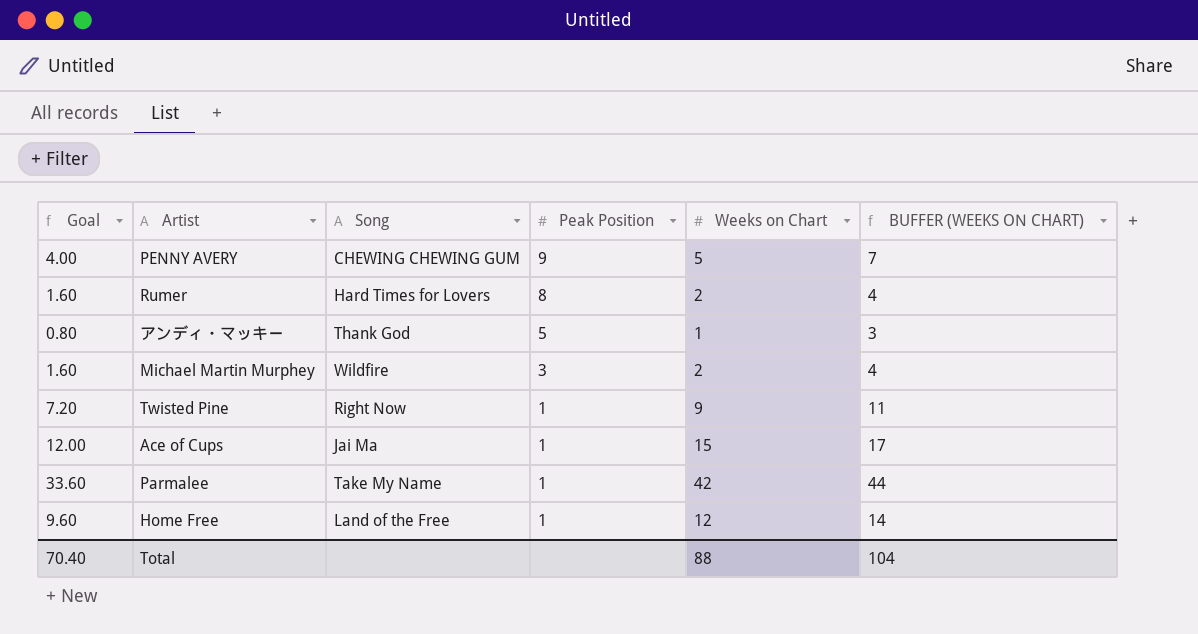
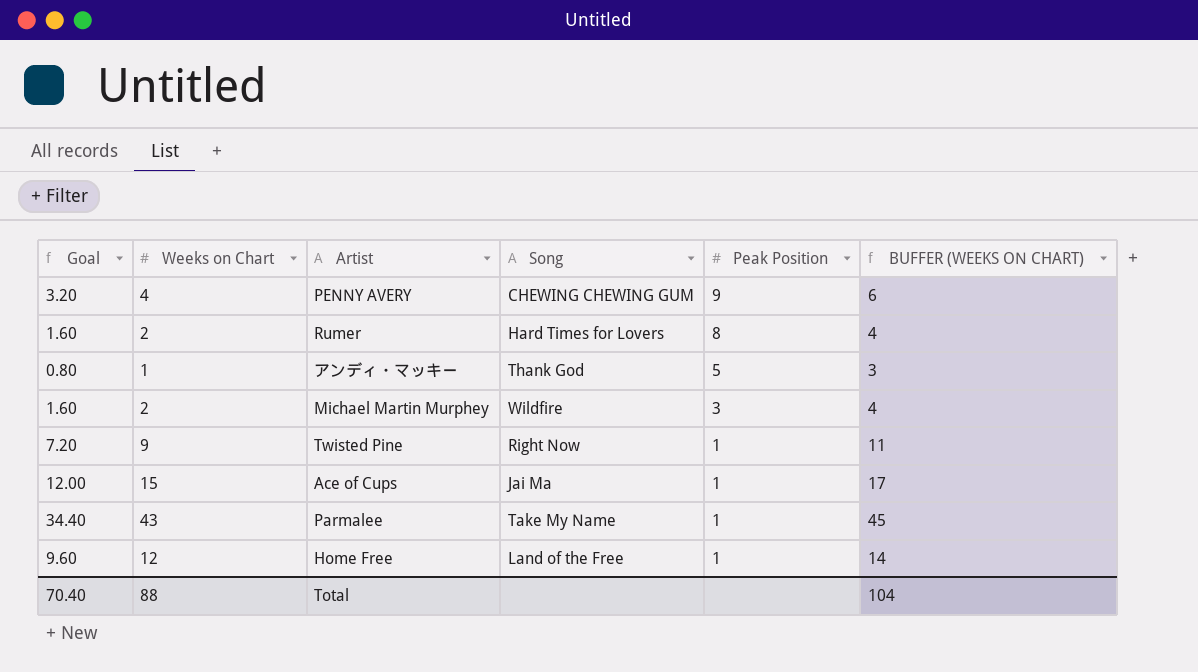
column Weeks on Chart | position: 5 -> 2
PENNY AVERY | Goal: 4.00 -> 3.20
PENNY AVERY | Weeks on Chart: 5 -> 4
PENNY AVERY | BUFFER (WEEKS ON CHART): 7 -> 6
Parmalee | Goal: 33.60 -> 34.40
Parmalee | Weeks on Chart: 42 -> 43
Parmalee | BUFFER (WEEKS ON CHART): 44 -> 45

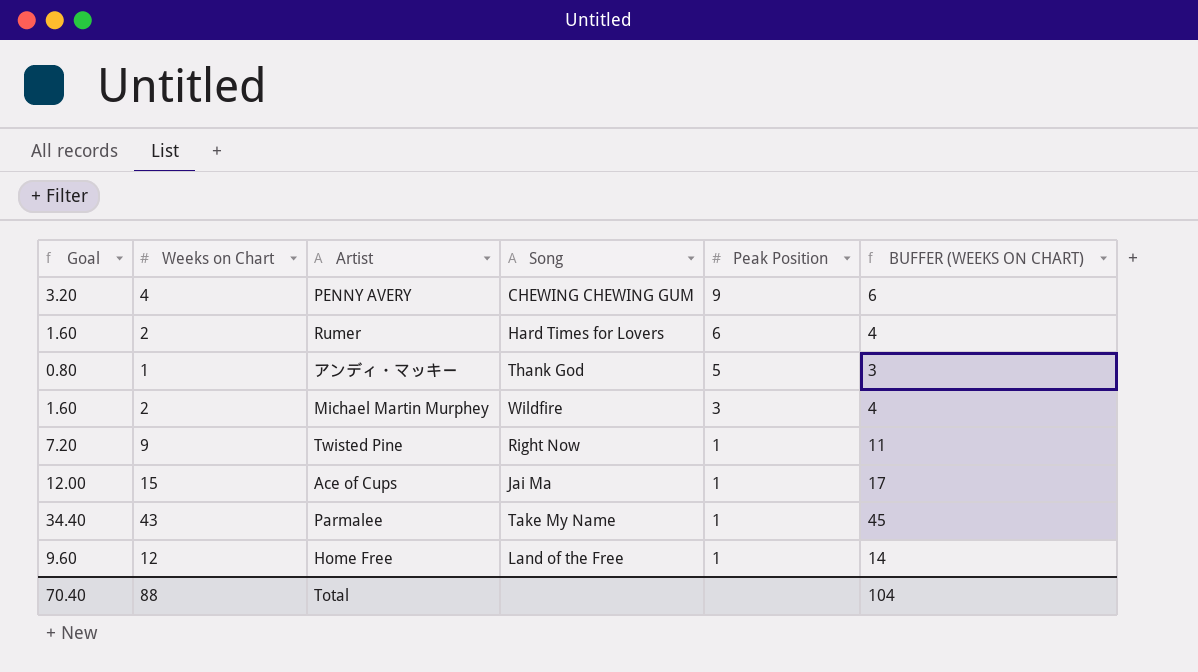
Rumer | Peak Position: 8 -> 6

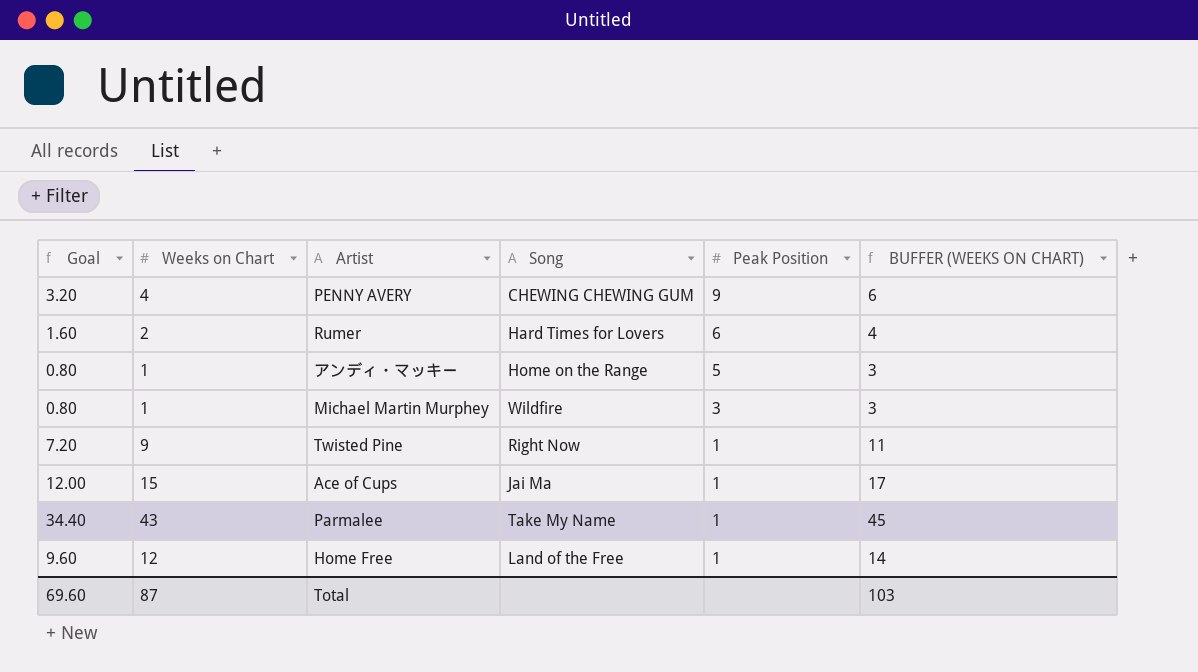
アンディ・マッキー | Song: Thank God -> Home on the Range
Michael Martin Murphey | Goal: 1.60 -> 0.80
Michael Martin Murphey | Weeks on Chart: 2 -> 1
Michael Martin Murphey | BUFFER (WEEKS ON CHART): 4 -> 3
Total | Goal: 70.40 -> 69.60
Total | Weeks on Chart: 88 -> 87
Total | BUFFER (WEEKS ON CHART): 104 -> 103

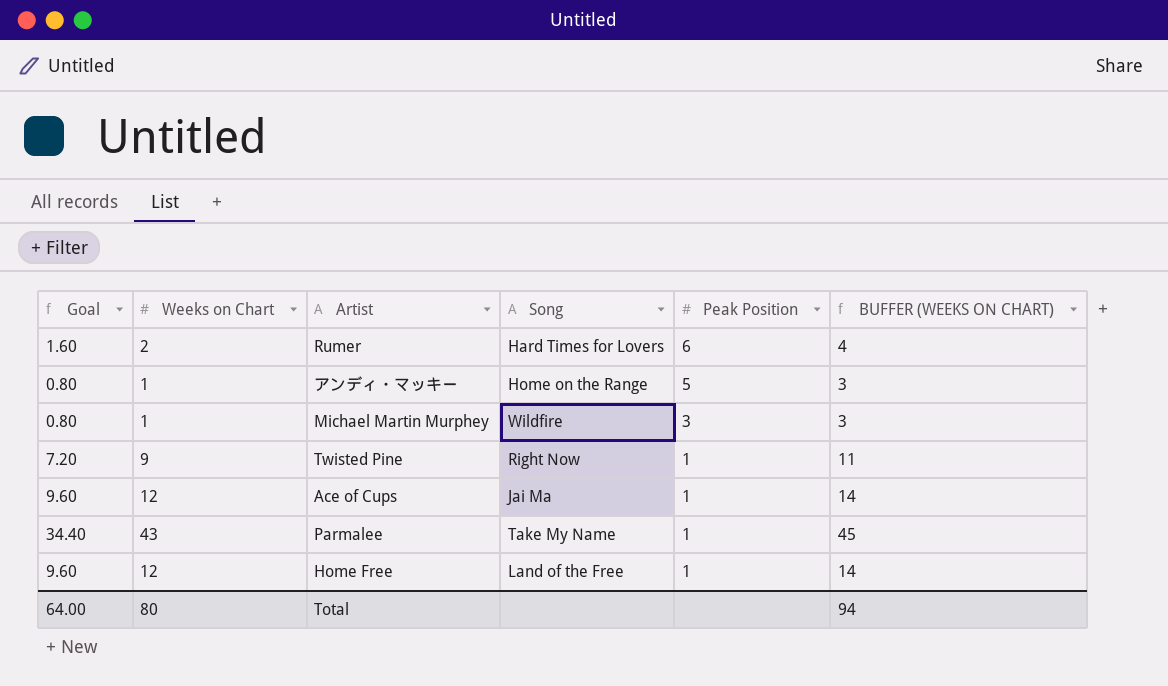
row PENNY AVERY: 3.20 | 4 | CHEWING CHEWING GUM | 9 | 6 -> none
Ace of Cups | Goal: 12.00 -> 9.60
Ace of Cups | Weeks on Chart: 15 -> 12
Ace of Cups | BUFFER (WEEKS ON CHART): 17 -> 14
Total | Goal: 69.60 -> 64.00
Total | Weeks on Chart: 87 -> 80
Total | BUFFER (WEEKS ON CHART): 103 -> 94

